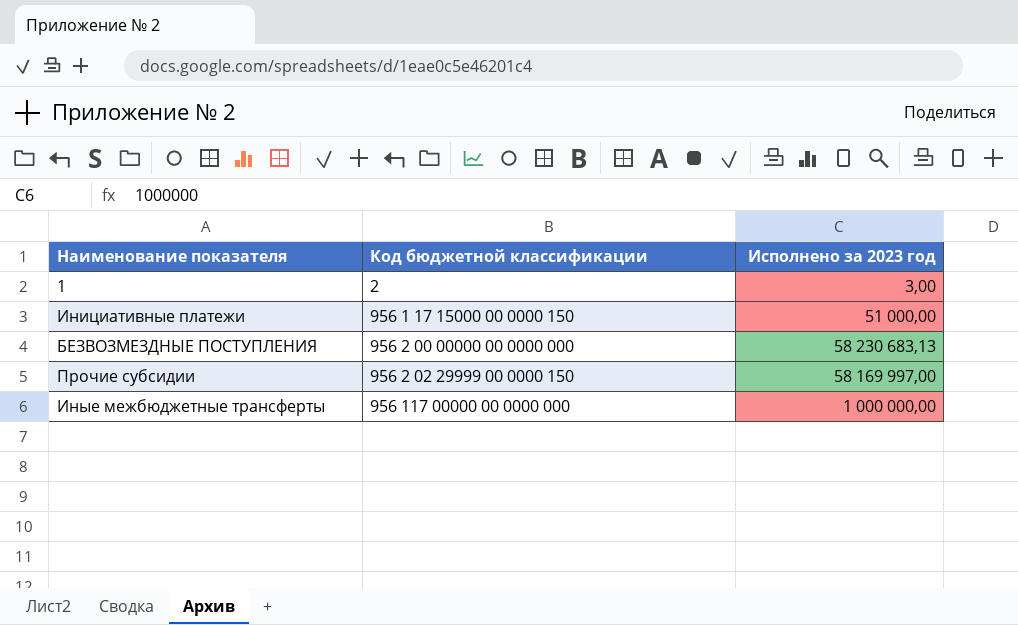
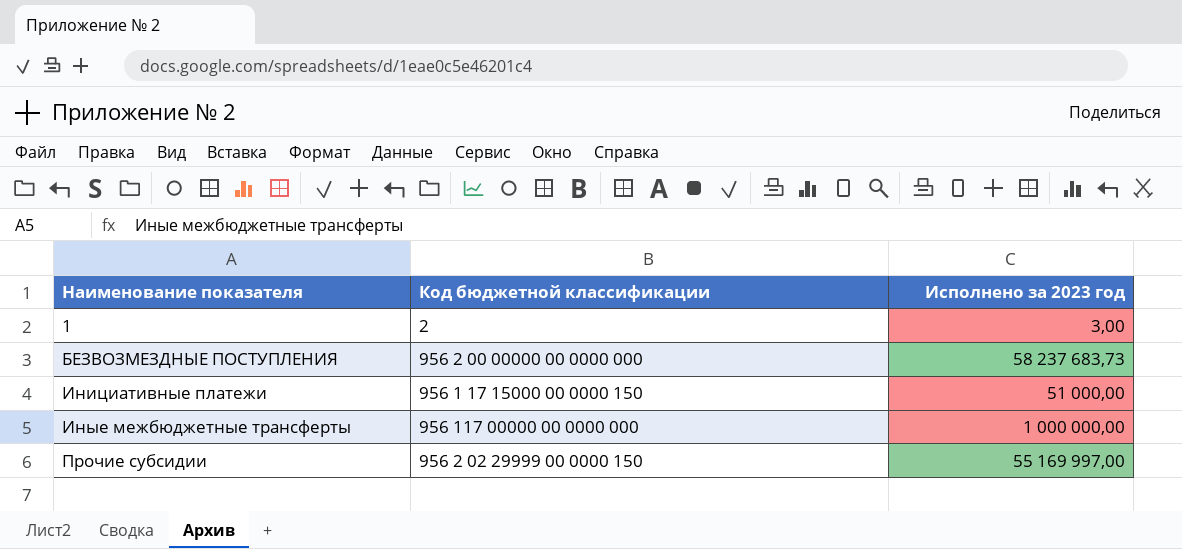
row order: Код бюджетной классификации ascending -> Наименование показателя ascending
БЕЗВОЗМЕЗДНЫЕ ПОСТУПЛЕНИЯ | Исполнено за 2023 год: 58 230 683,13 -> 58 237 683,73
Прочие субсидии | Исполнено за 2023 год: 58 169 997,00 -> 55 169 997,00

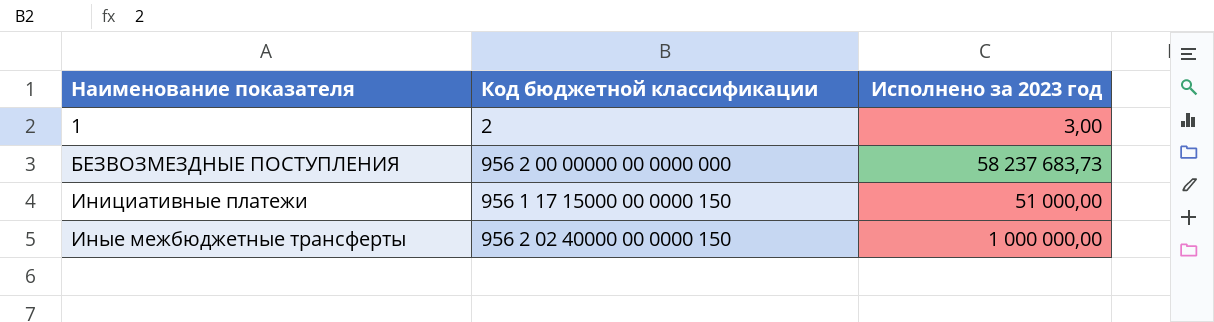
row Прочие субсидии: 956 2 02 29999 00 0000 150 | 55 169 997,00 -> none
Иные межбюджетные трансферты | Код бюджетной классификации: 956 117 00000 00 0000 000 -> 956 2 02 40000 00 0000 150

